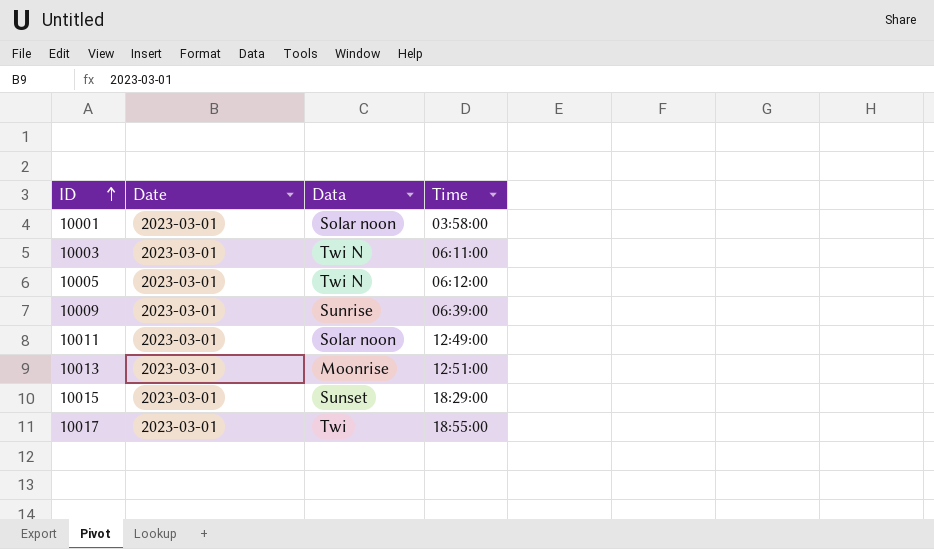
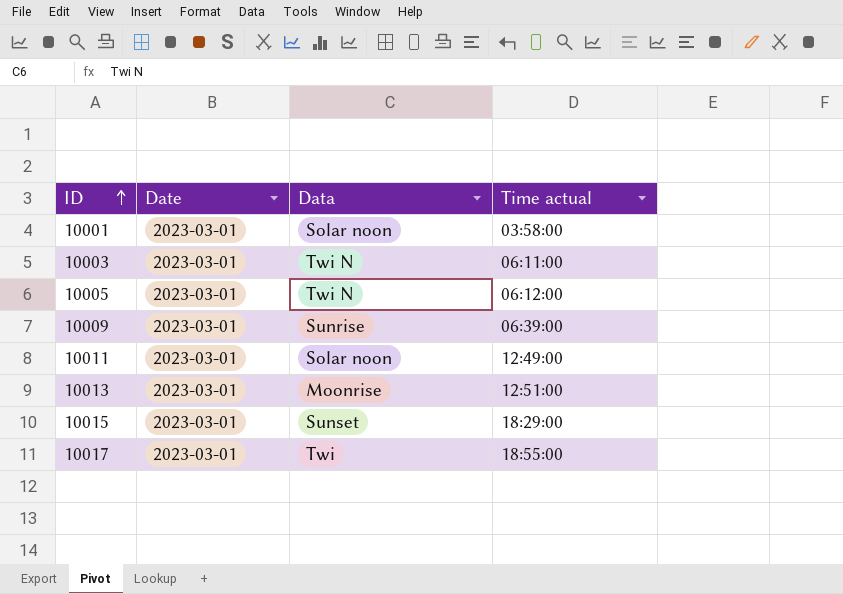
column name: Time -> Time actual

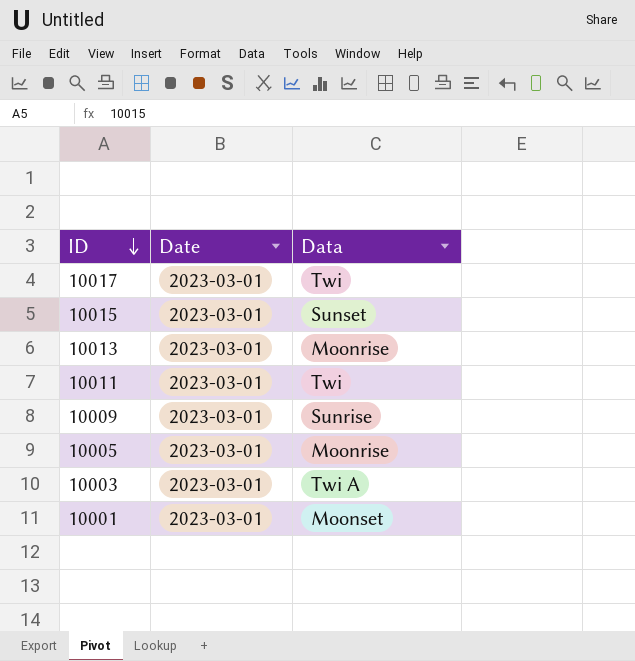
row order: ID ascending -> ID descending
column Time actual | position: 4 -> none
10011 | Data: Solar noon -> Twi
10005 | Data: Twi N -> Moonrise
10003 | Data: Twi N -> Twi A
10001 | Data: Solar noon -> Moonset

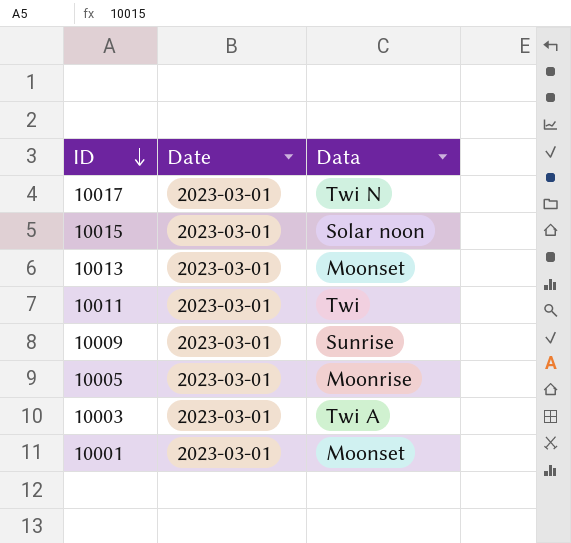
10017 | Data: Twi -> Twi N
10015 | Data: Sunset -> Solar noon
10013 | Data: Moonrise -> Moonset

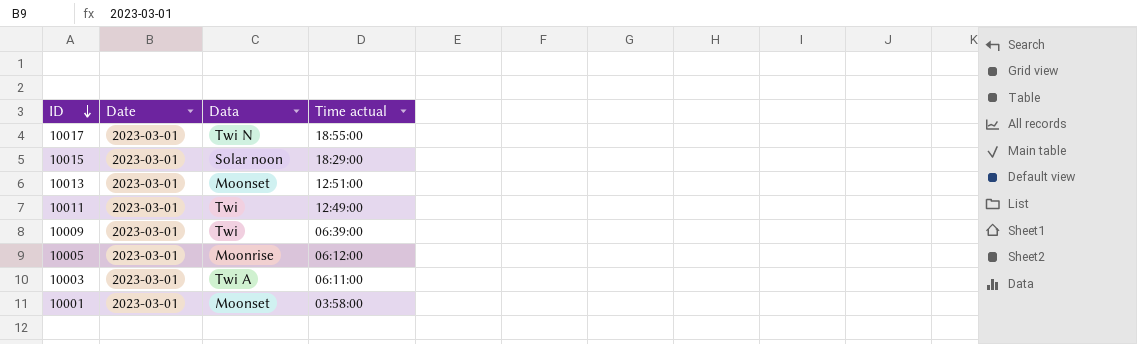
column Time actual | position: none -> 4
10009 | Data: Sunrise -> Twi

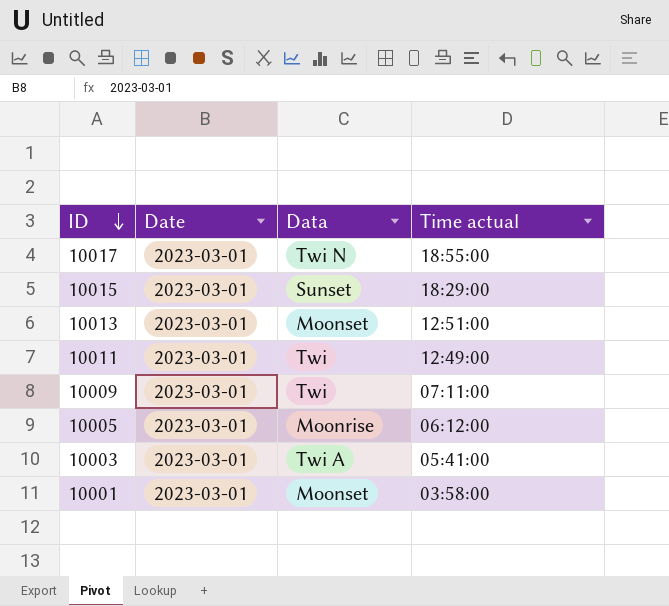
10015 | Data: Solar noon -> Sunset
10009 | Time actual: 06:39:00 -> 07:11:00
10003 | Time actual: 06:11:00 -> 05:41:00

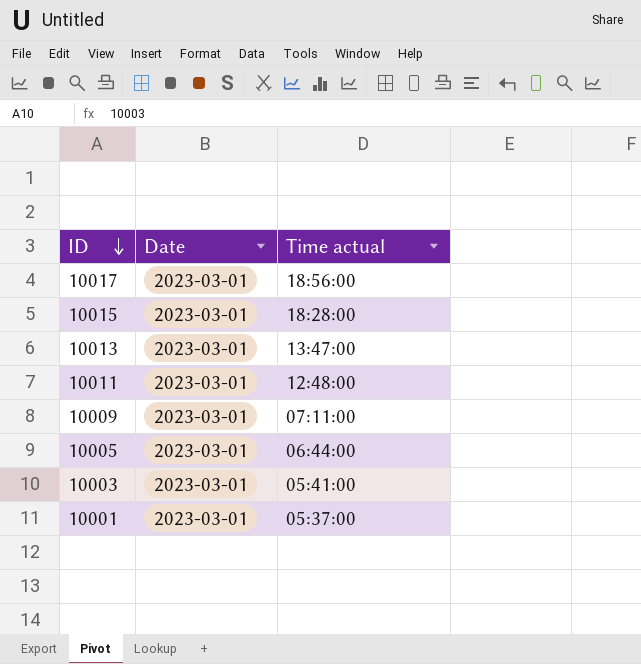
column Data | position: 3 -> none
10017 | Time actual: 18:55:00 -> 18:56:00
10015 | Time actual: 18:29:00 -> 18:28:00
10013 | Time actual: 12:51:00 -> 13:47:00
10011 | Time actual: 12:49:00 -> 12:48:00
10005 | Time actual: 06:12:00 -> 06:44:00
10001 | Time actual: 03:58:00 -> 05:37:00

